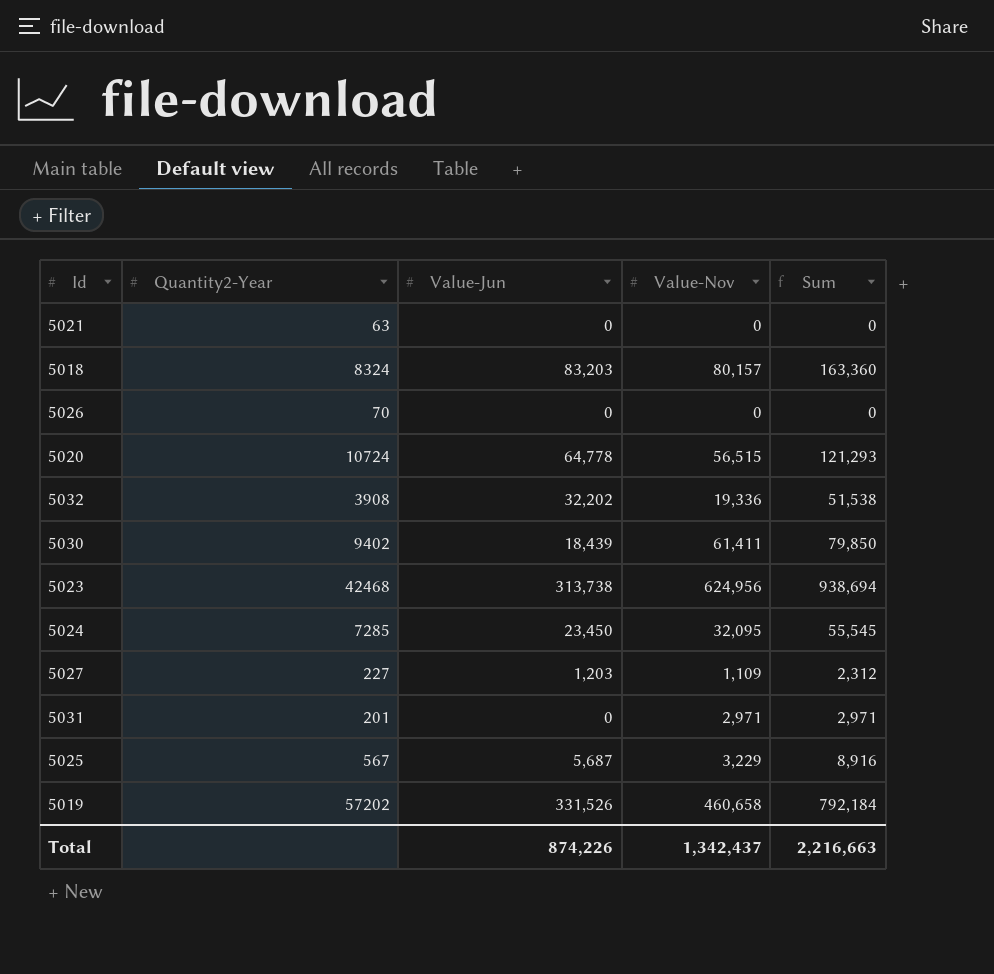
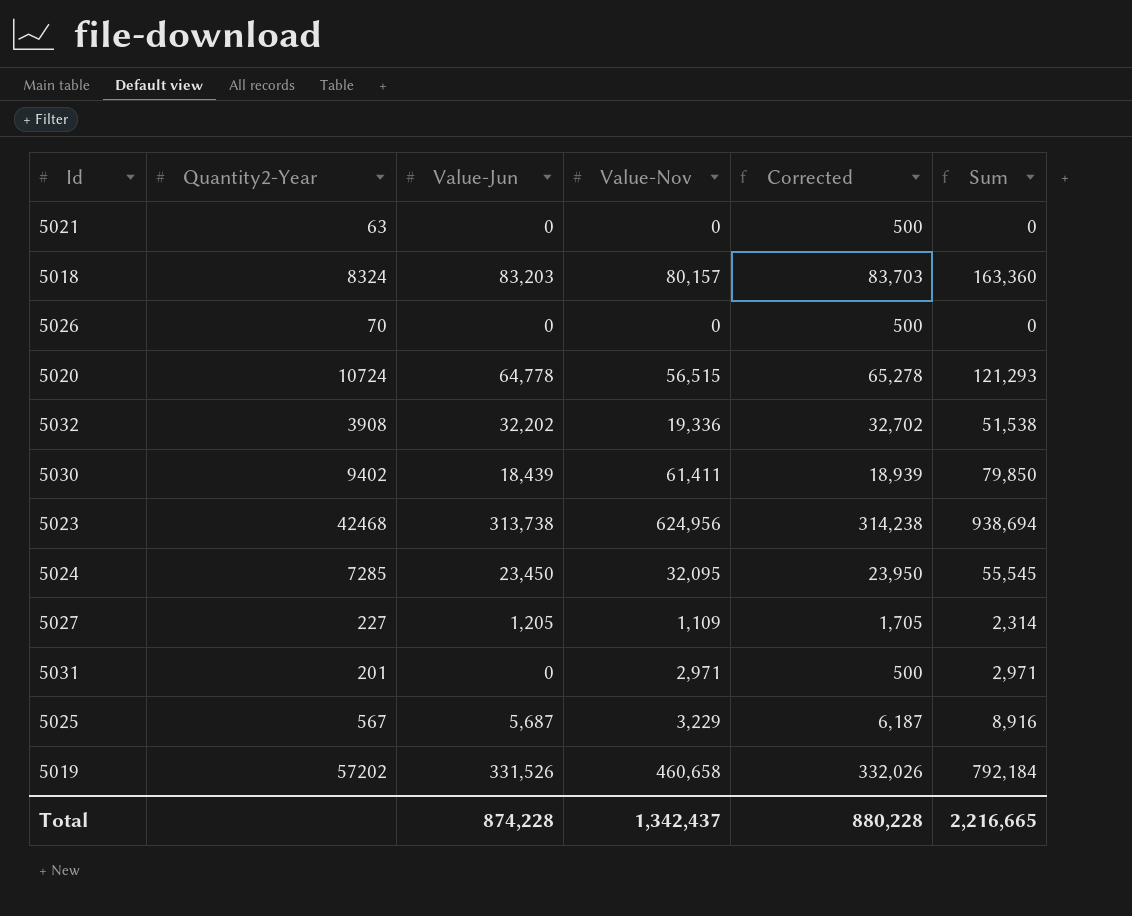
column Corrected | formula: none -> [Value-Jun] + 500
5027 | Value-Jun: 1,203 -> 1,205
5027 | Sum: 2,312 -> 2,314
Total | Value-Jun: 874,226 -> 874,228
Total | Sum: 2,216,663 -> 2,216,665

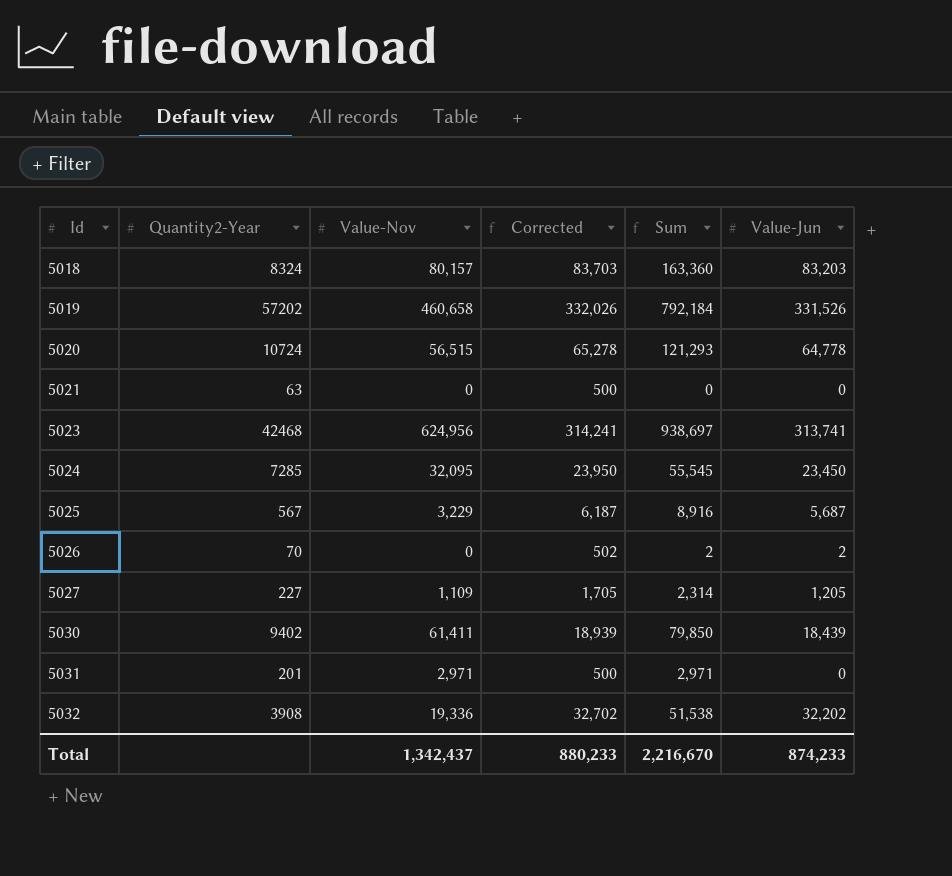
row order: none -> Id ascending
column Value-Jun | position: 3 -> 6
5023 | Corrected: 314,238 -> 314,241
5023 | Sum: 938,694 -> 938,697
5023 | Value-Jun: 313,738 -> 313,741
5026 | Corrected: 500 -> 502
5026 | Sum: 0 -> 2
5026 | Value-Jun: 0 -> 2
Total | Corrected: 880,228 -> 880,233
Total | Sum: 2,216,665 -> 2,216,670
Total | Value-Jun: 874,228 -> 874,233

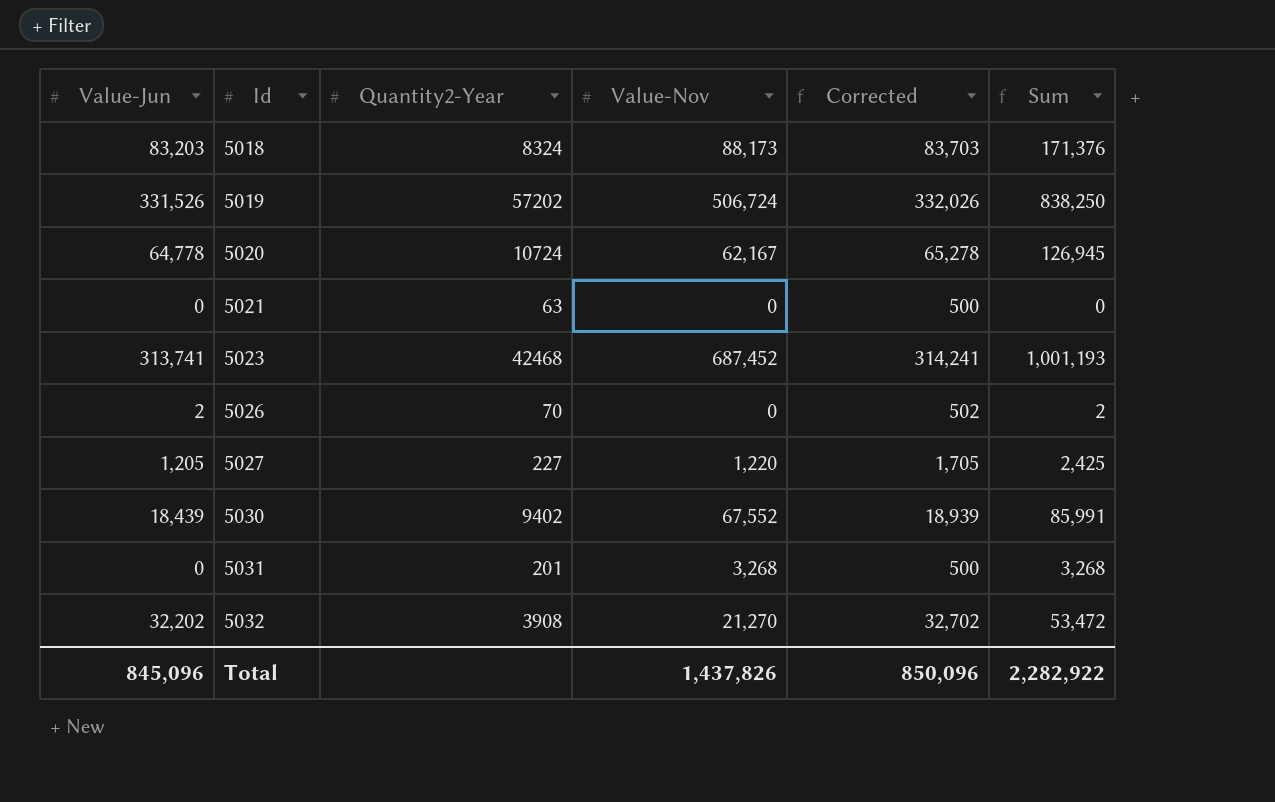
column Value-Jun | position: 6 -> 1
row 5024: 7285 | 32,095 | 23,950 | 55,545 | 23,450 -> none
row 5025: 567 | 3,229 | 6,187 | 8,916 | 5,687 -> none
5018 | Value-Nov: 80,157 -> 88,173
5018 | Sum: 163,360 -> 171,376
5019 | Value-Nov: 460,658 -> 506,724
5019 | Sum: 792,184 -> 838,250
5020 | Value-Nov: 56,515 -> 62,167
5020 | Sum: 121,293 -> 126,945
5023 | Value-Nov: 624,956 -> 687,452
5023 | Sum: 938,697 -> 1,001,193
5027 | Value-Nov: 1,109 -> 1,220
5027 | Sum: 2,314 -> 2,425
5030 | Value-Nov: 61,411 -> 67,552
5030 | Sum: 79,850 -> 85,991
5031 | Value-Nov: 2,971 -> 3,268
5031 | Sum: 2,971 -> 3,268
5032 | Value-Nov: 19,336 -> 21,270
5032 | Sum: 51,538 -> 53,472
Total | Value-Jun: 874,233 -> 845,096
Total | Value-Nov: 1,342,437 -> 1,437,826
Total | Corrected: 880,233 -> 850,096
Total | Sum: 2,216,670 -> 2,282,922

